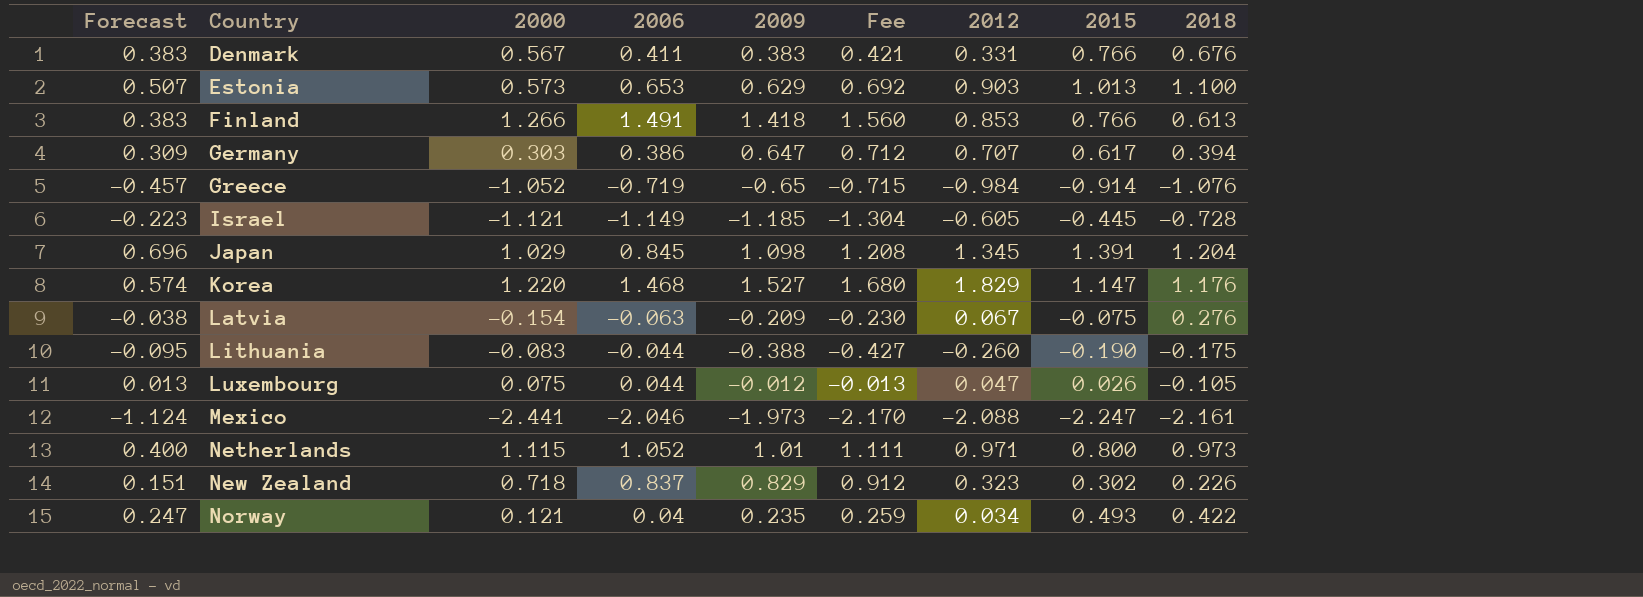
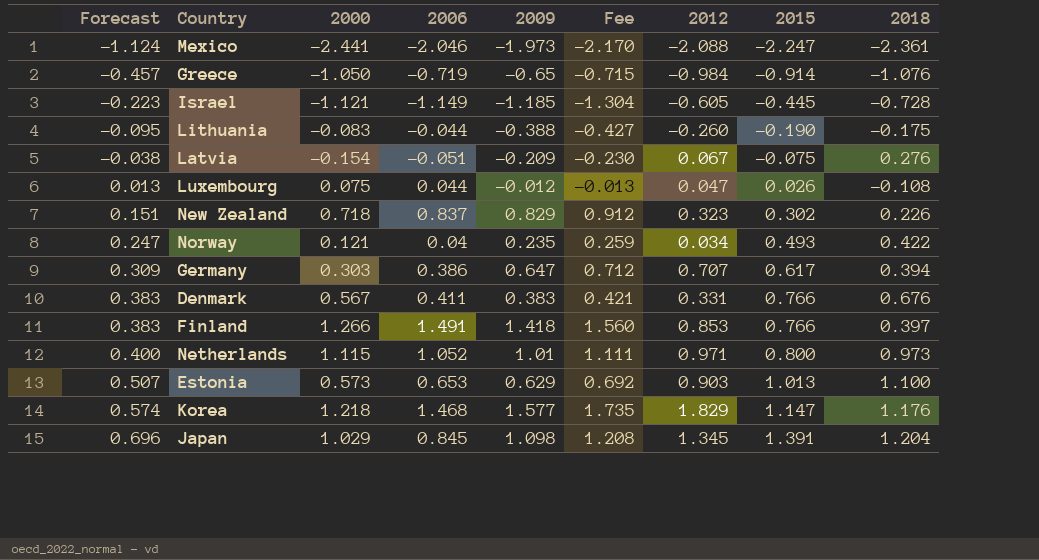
row order: Country ascending -> Forecast ascending
Mexico | 2018: -2.161 -> -2.361
Greece | 2000: -1.052 -> -1.050
Latvia | 2006: -0.063 -> -0.051
Luxembourg | 2018: -0.105 -> -0.108
Finland | 2018: 0.613 -> 0.397
Korea | 2000: 1.220 -> 1.218
Korea | 2009: 1.527 -> 1.577
Korea | Fee: 1.680 -> 1.735

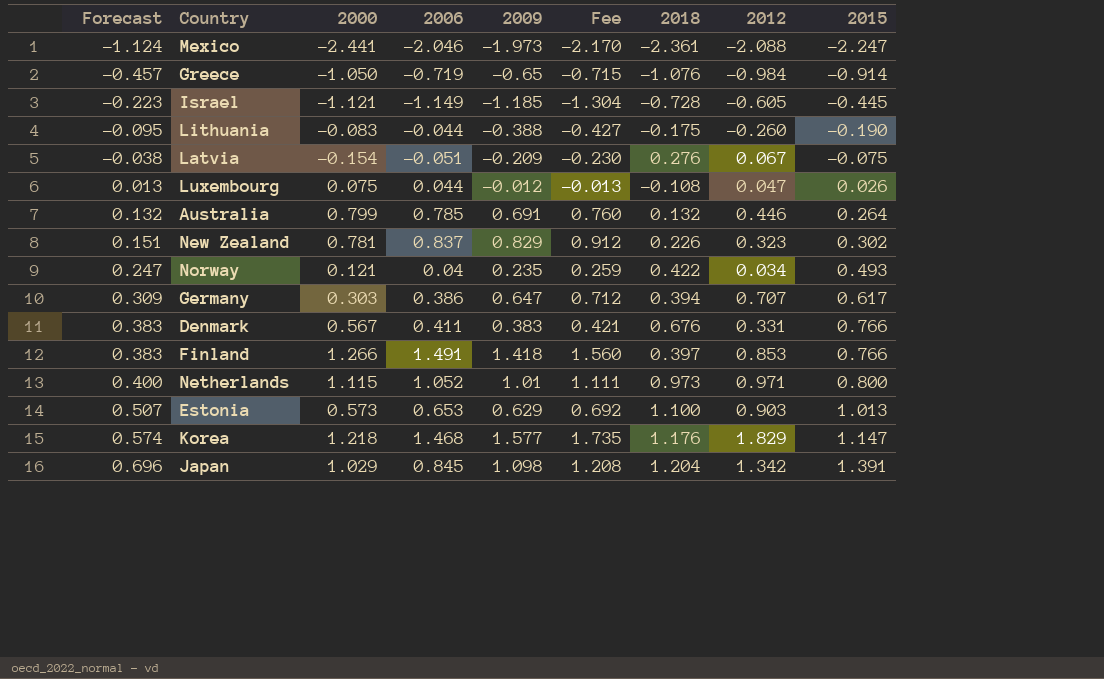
column 2018 | position: 9 -> 7
row Australia: none -> 0.132 | 0.799 | 0.785 | 0.691 | 0.760 | 0.132 | 0.446 | 0.264
New Zealand | 2000: 0.718 -> 0.781
Japan | 2012: 1.345 -> 1.342

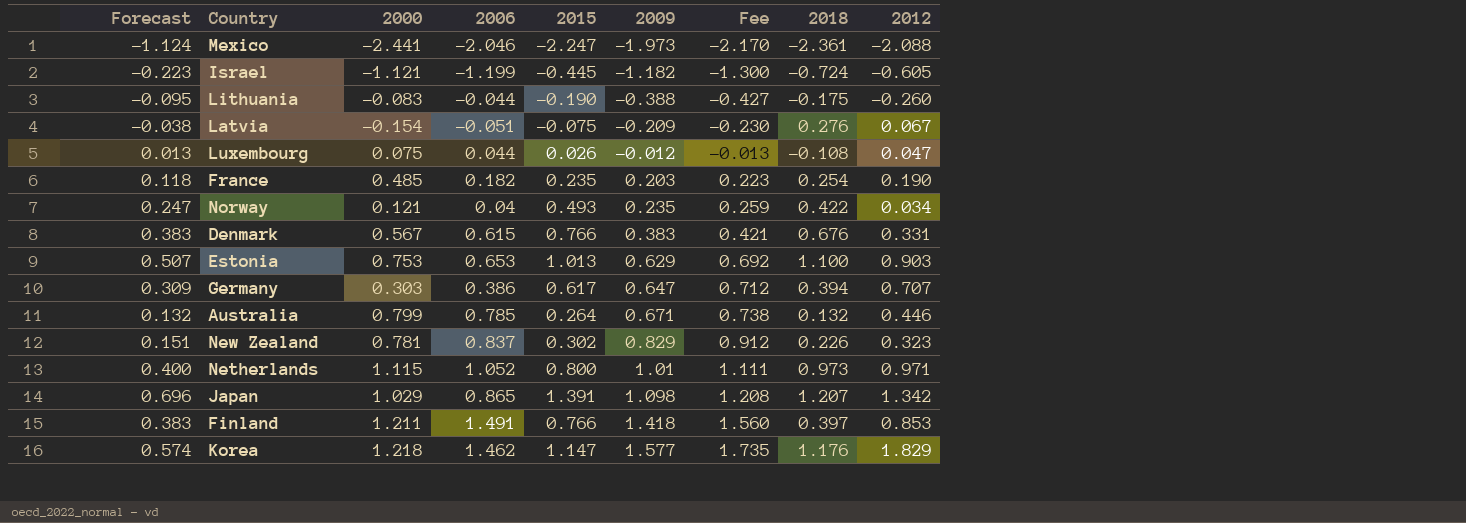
row order: Forecast ascending -> 2009 ascending
column 2015 | position: 9 -> 5
row Greece: -0.457 | -1.050 | -0.719 | -0.65 | -0.715 | -1.076 | -0.984 | -0.914 -> none
Israel | 2006: -1.149 -> -1.199
Israel | 2009: -1.185 -> -1.182
Israel | Fee: -1.304 -> -1.300
Israel | 2018: -0.728 -> -0.724
row France: none -> 0.118 | 0.485 | 0.182 | 0.235 | 0.203 | 0.223 | 0.254 | 0.190
Denmark | 2006: 0.411 -> 0.615
Estonia | 2000: 0.573 -> 0.753
Australia | 2009: 0.691 -> 0.671
Australia | Fee: 0.760 -> 0.738
Japan | 2006: 0.845 -> 0.865
Japan | 2018: 1.204 -> 1.207
Finland | 2000: 1.266 -> 1.211
Korea | 2006: 1.468 -> 1.462

